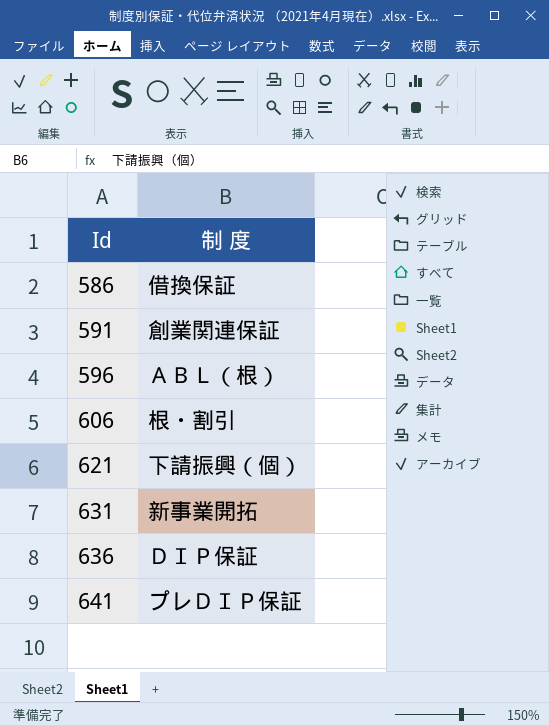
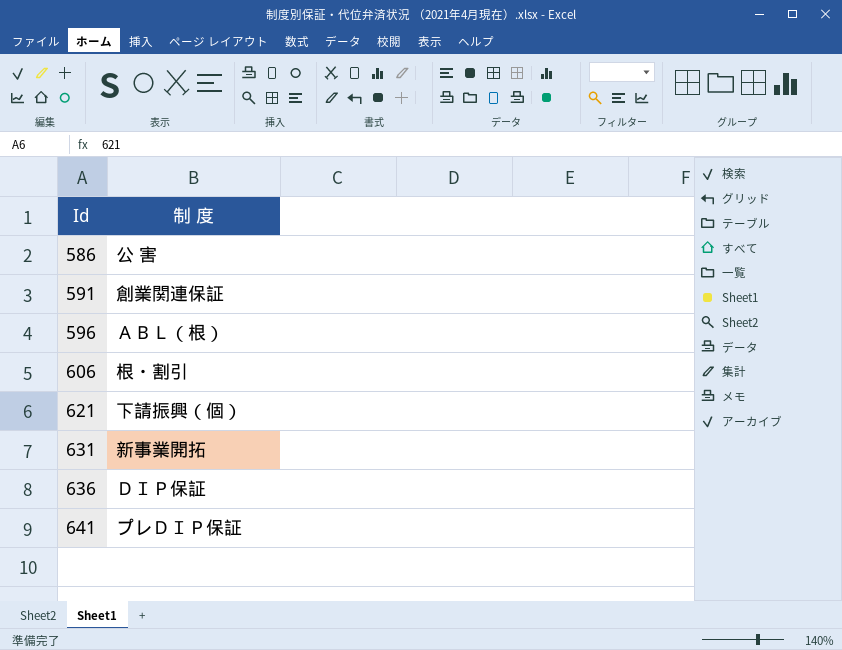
586 | 制 度: 借換保証 -> 公 害

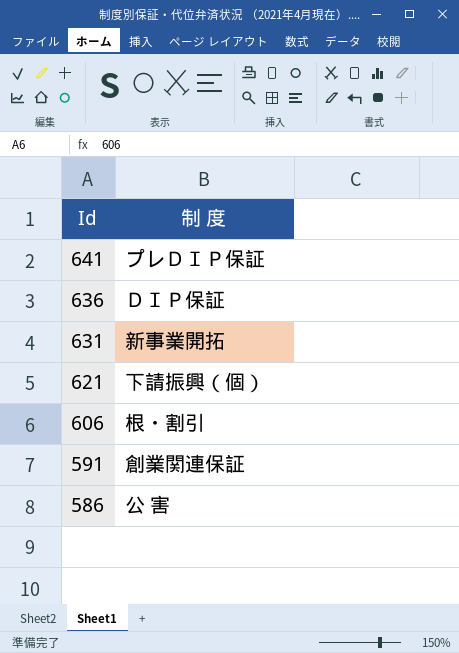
row order: Id ascending -> Id descending
row 596: ＡＢＬ（根） -> none

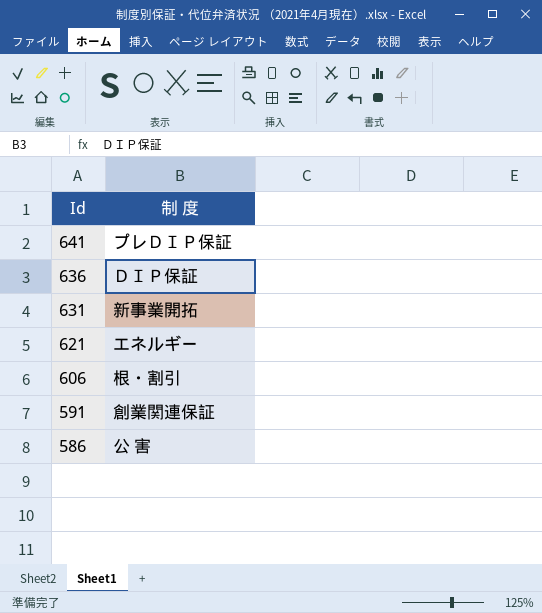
621 | 制 度: 下請振興（個） -> エネルギー

